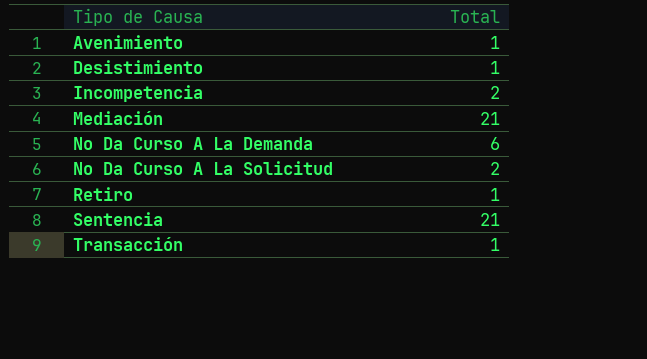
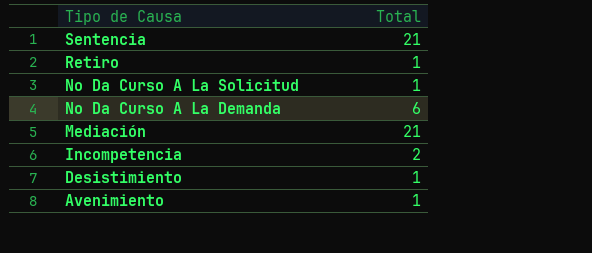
row order: Tipo de Causa ascending -> Tipo de Causa descending
row Transacción: 1 -> none
No Da Curso A La Solicitud | Total: 2 -> 1

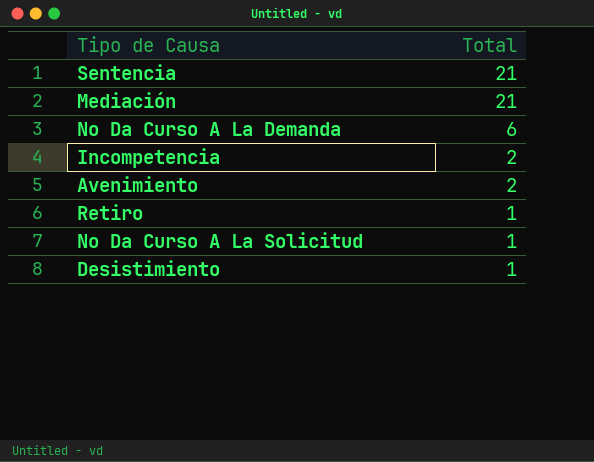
row order: Tipo de Causa descending -> Total descending
Avenimiento | Total: 1 -> 2

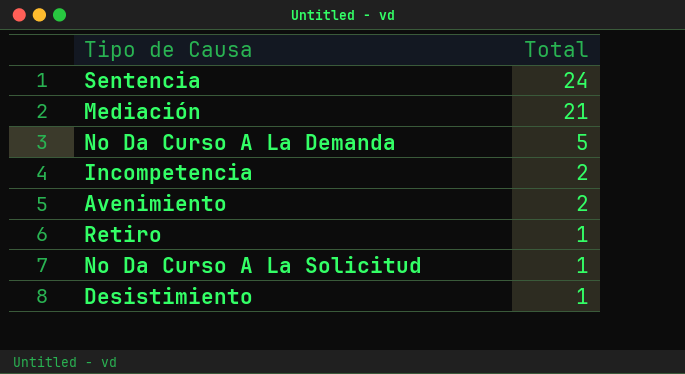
Sentencia | Total: 21 -> 24
No Da Curso A La Demanda | Total: 6 -> 5

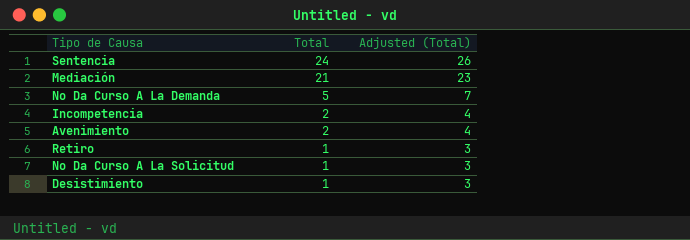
column Adjusted (Total) | formula: none -> [Total] + 2

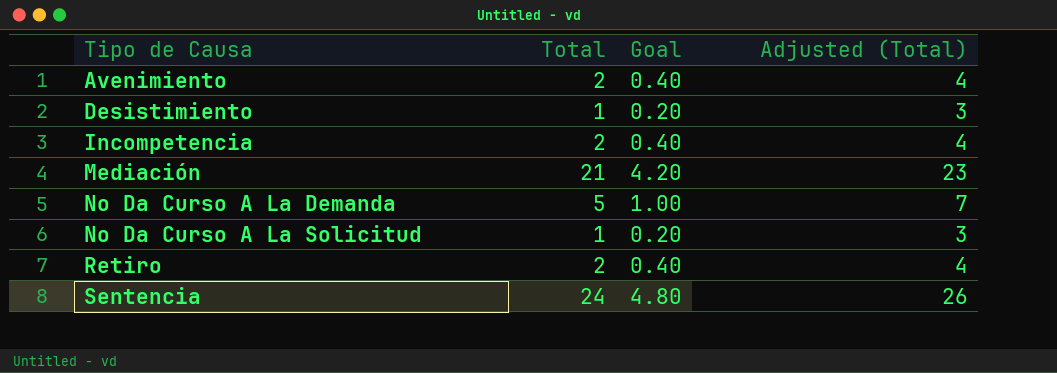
row order: Total descending -> Tipo de Causa ascending
column Goal | formula: none -> [Total] * 0.2
Retiro | Total: 1 -> 2
Retiro | Adjusted (Total): 3 -> 4

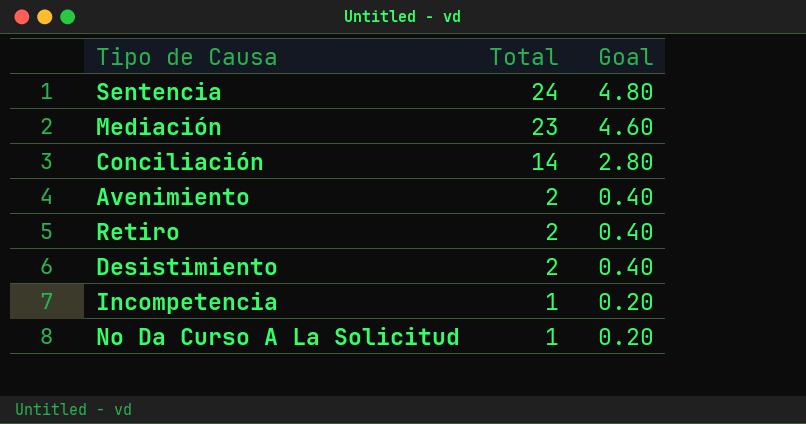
row order: Tipo de Causa ascending -> Total descending
column Adjusted (Total) | formula: [Total] + 2 -> none
row No Da Curso A La Demanda: 5 | 1.00 | 7 -> none
Mediación | Total: 21 -> 23
Mediación | Goal: 4.20 -> 4.60
row Conciliación: none -> 14 | 2.80
Desistimiento | Total: 1 -> 2
Desistimiento | Goal: 0.20 -> 0.40
Incompetencia | Total: 2 -> 1
Incompetencia | Goal: 0.40 -> 0.20

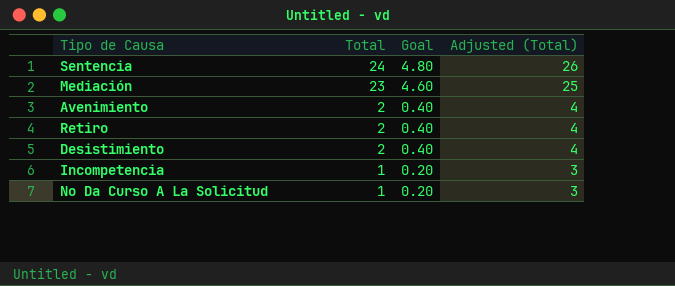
column Adjusted (Total) | formula: none -> [Total] + 2
row Conciliación: 14 | 2.80 -> none

